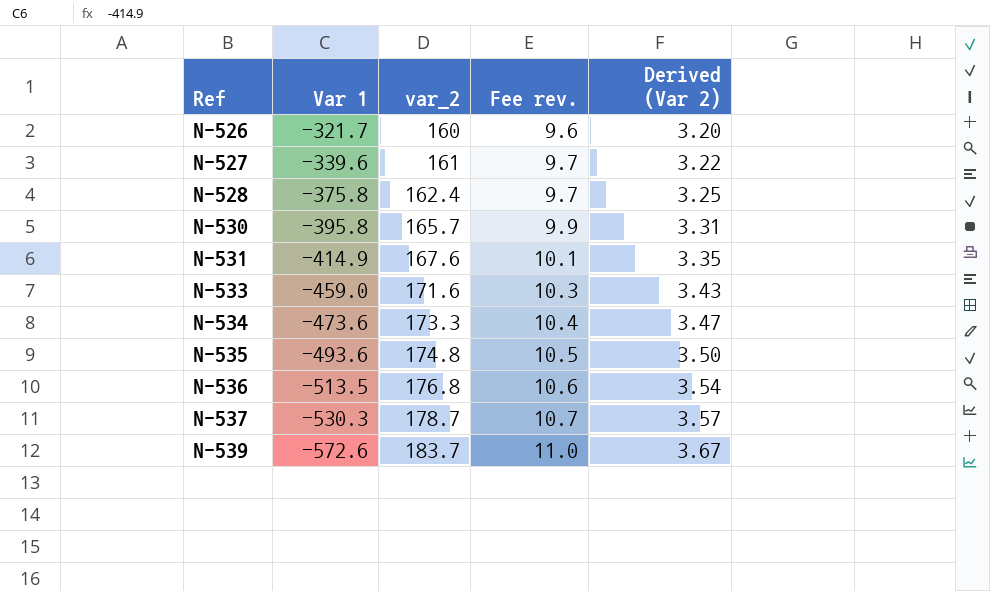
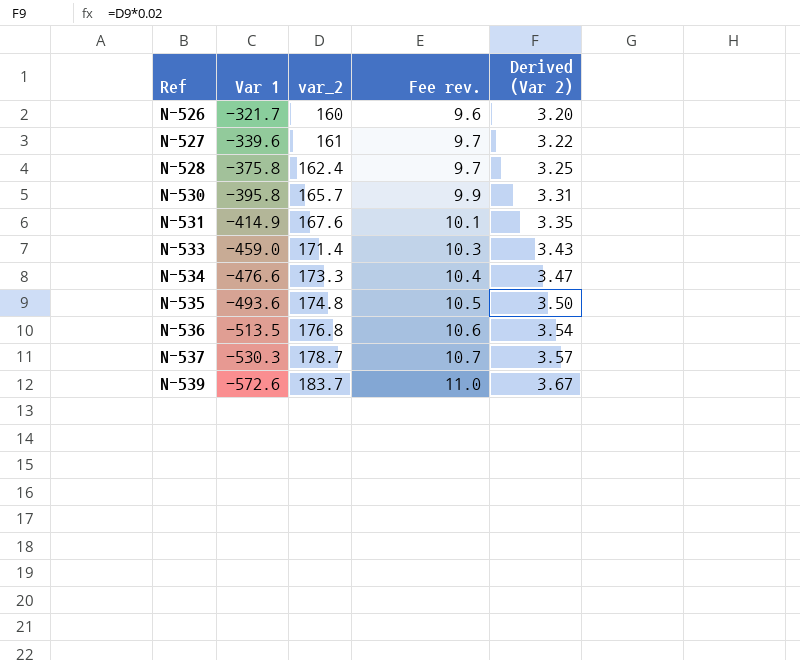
N-533 | var_2: 171.6 -> 171.4
N-534 | Var 1: -473.6 -> -476.6

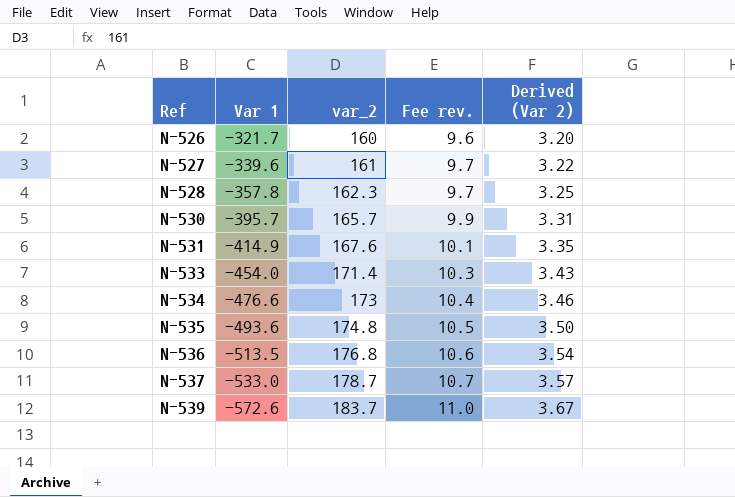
N-528 | Var 1: -375.8 -> -357.8
N-528 | var_2: 162.4 -> 162.3
N-530 | Var 1: -395.8 -> -395.7
N-533 | Var 1: -459.0 -> -454.0
N-534 | var_2: 173.3 -> 173
N-534 | Derived (Var 2): 3.47 -> 3.46
N-537 | Var 1: -530.3 -> -533.0

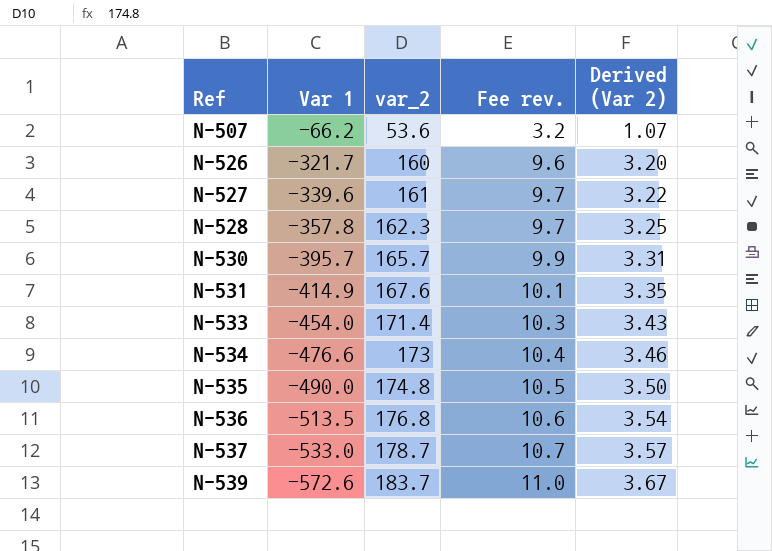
row N-507: none -> -66.2 | 53.6 | 3.2 | 1.07
N-535 | Var 1: -493.6 -> -490.0

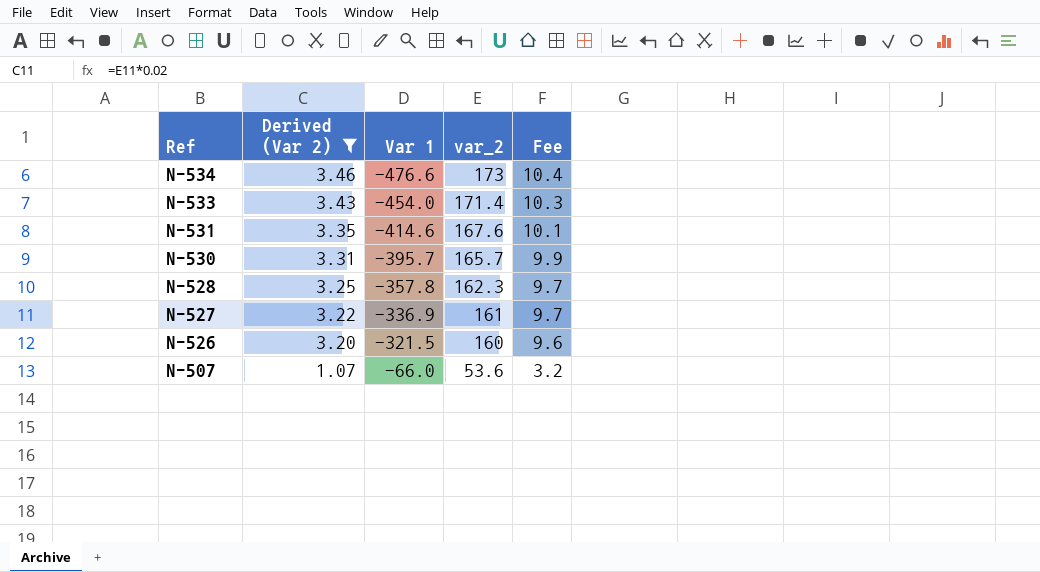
filter: none -> Derived (Var 2) <= 3.46
row order: Ref ascending -> Ref descending
column Derived (Var 2) | position: 5 -> 2
column name: Fee rev. -> Fee
N-531 | Var 1: -414.9 -> -414.6
N-527 | Var 1: -339.6 -> -336.9
N-526 | Var 1: -321.7 -> -321.5
N-507 | Var 1: -66.2 -> -66.0

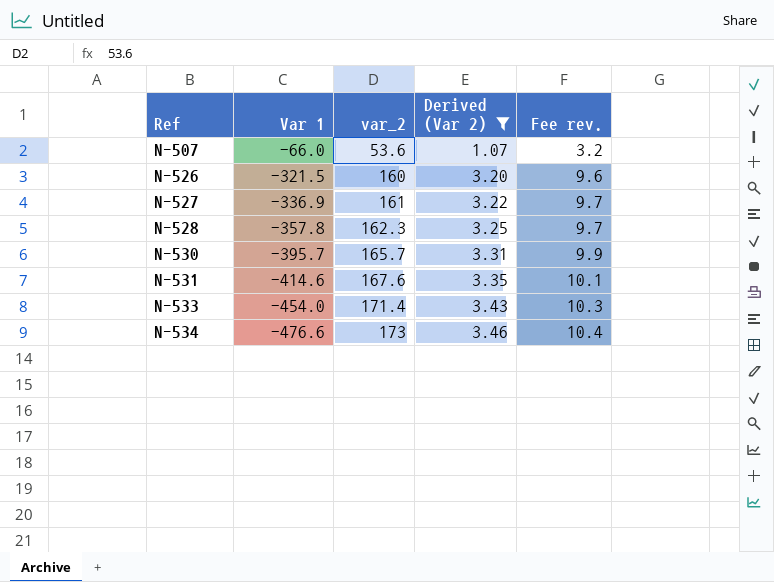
row order: Ref descending -> Ref ascending
column Derived (Var 2) | position: 2 -> 4
column name: Fee -> Fee rev.

